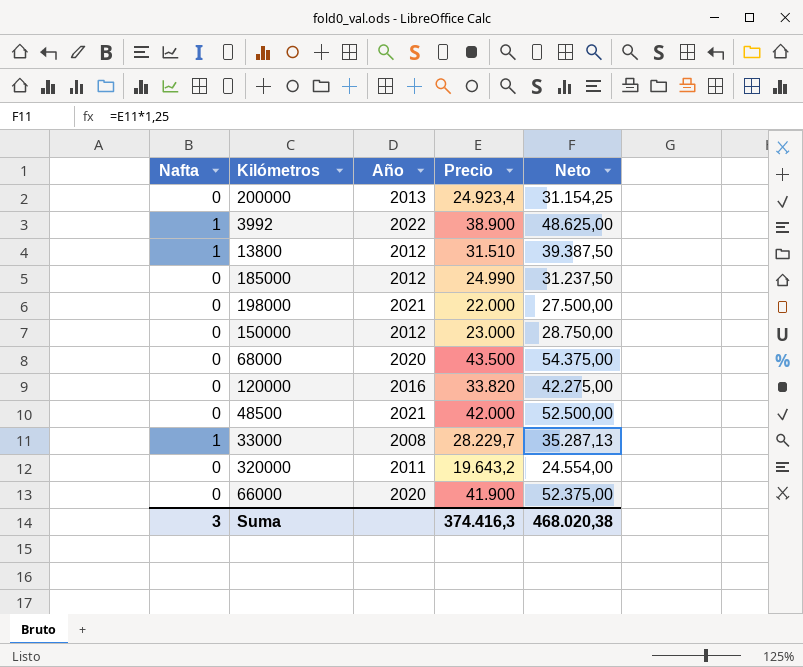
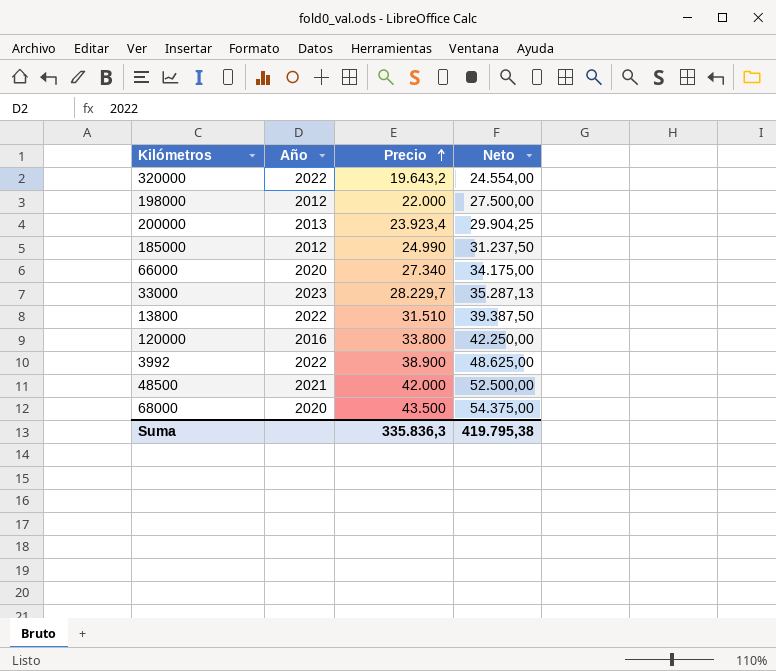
row order: none -> Precio ascending
column Nafta | position: 1 -> none
row 150000: 0 | 2012 | 23.000 | 28.750,00 -> none
320000 | Año: 2011 -> 2022
198000 | Año: 2021 -> 2012
200000 | Precio: 24.923,4 -> 23.923,4
200000 | Neto: 31.154,25 -> 29.904,25
66000 | Precio: 41.900 -> 27.340
66000 | Neto: 52.375,00 -> 34.175,00
33000 | Año: 2008 -> 2023
13800 | Año: 2012 -> 2022
120000 | Precio: 33.820 -> 33.800
120000 | Neto: 42.275,00 -> 42.250,00
Suma | Precio: 374.416,3 -> 335.836,3
Suma | Neto: 468.020,38 -> 419.795,38

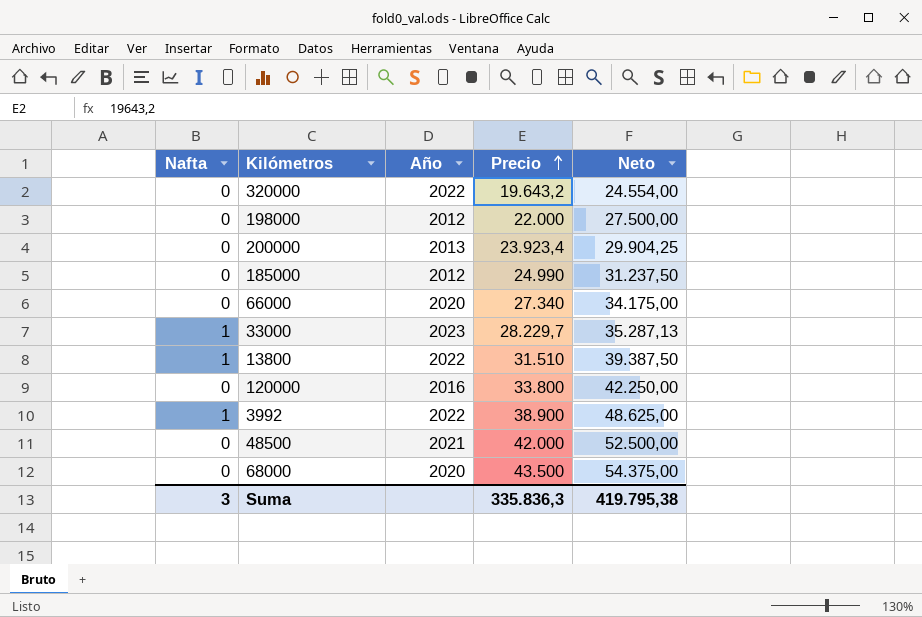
column Nafta | position: none -> 1

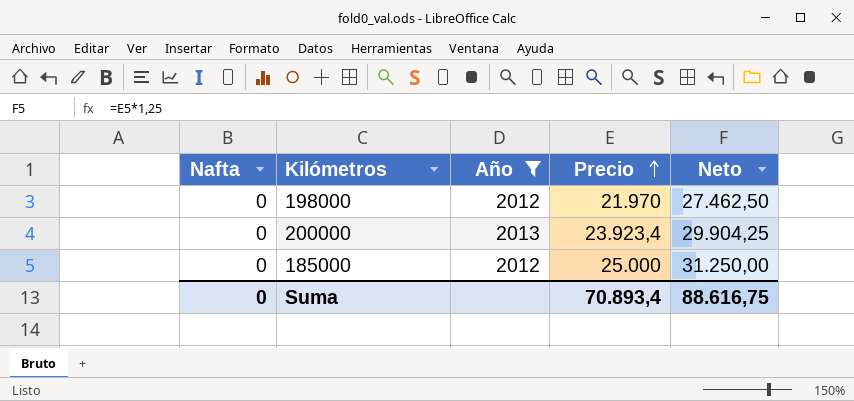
filter: none -> Año <= 2013
198000 | Precio: 22.000 -> 21.970
198000 | Neto: 27.500,00 -> 27.462,50
185000 | Precio: 24.990 -> 25.000
185000 | Neto: 31.237,50 -> 31.250,00
Suma | Nafta: 3 -> 0
Suma | Precio: 335.836,3 -> 70.893,4
Suma | Neto: 419.795,38 -> 88.616,75

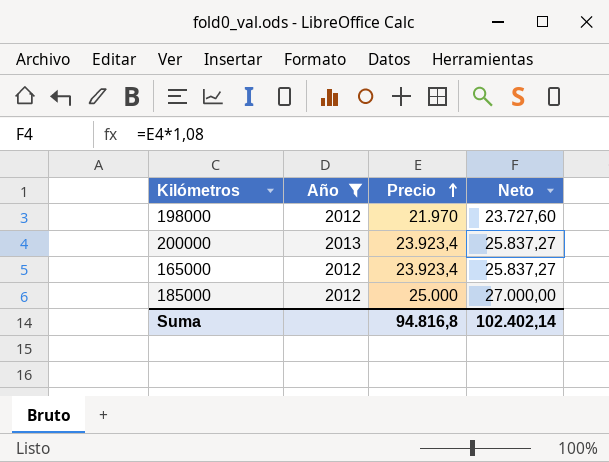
column Nafta | position: 1 -> none
column Neto | formula: [Precio] * 1,25 -> [Precio] * 1,08
row 165000: none -> 2012 | 23.923,4 | 25.837,27
Suma | Precio: 70.893,4 -> 94.816,8
Suma | Neto: 88.616,75 -> 102.402,14

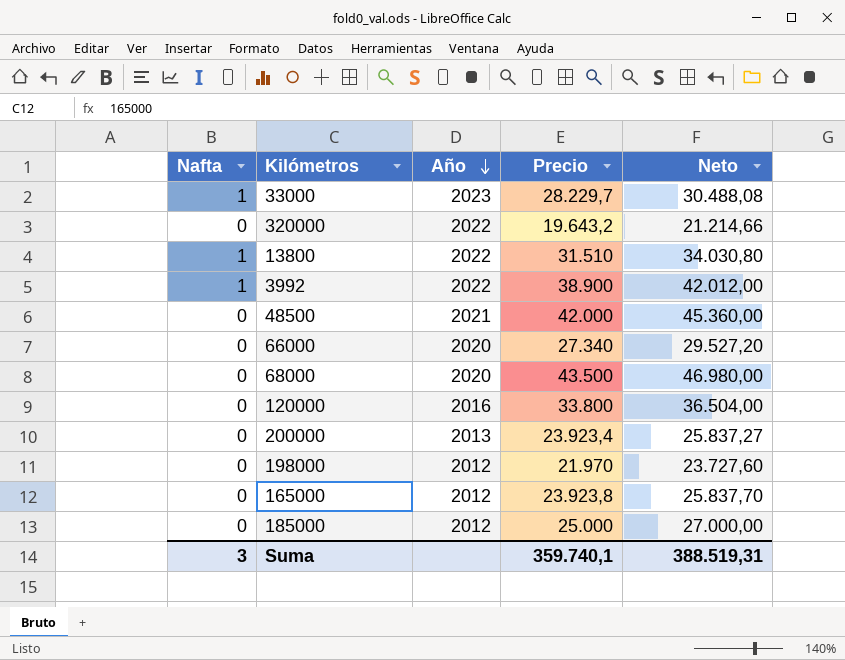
filter: Año <= 2013 -> none
row order: Precio ascending -> Año descending
column Nafta | position: none -> 1
165000 | Precio: 23.923,4 -> 23.923,8
165000 | Neto: 25.837,27 -> 25.837,70
Suma | Precio: 94.816,8 -> 359.740,1
Suma | Neto: 102.402,14 -> 388.519,31

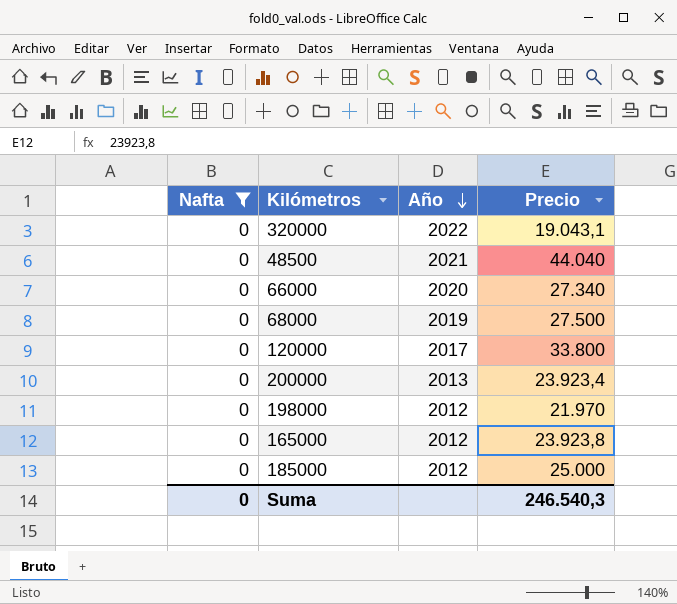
filter: none -> Nafta = 0
column Neto | formula: [Precio] * 1,08 -> none
320000 | Precio: 19.643,2 -> 19.043,1
48500 | Precio: 42.000 -> 44.040
68000 | Año: 2020 -> 2019
68000 | Precio: 43.500 -> 27.500
120000 | Año: 2016 -> 2017
Suma | Nafta: 3 -> 0
Suma | Precio: 359.740,1 -> 246.540,3

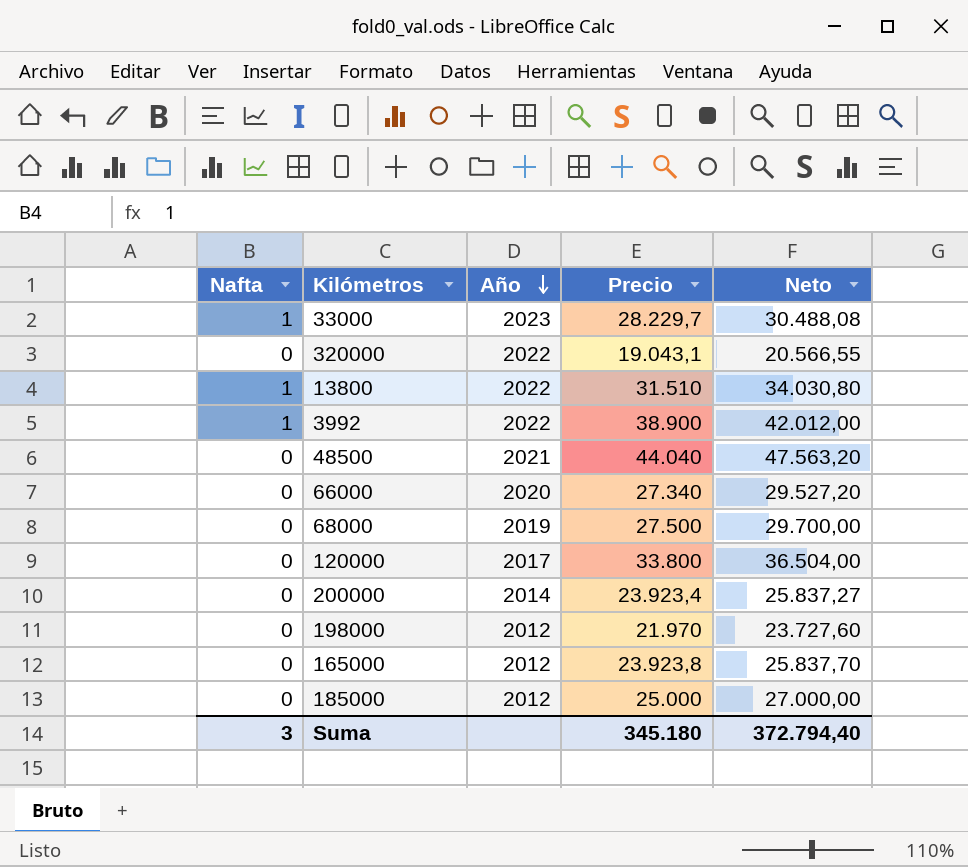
filter: Nafta = 0 -> none
column Neto | formula: none -> [Precio] * 1,08
200000 | Año: 2013 -> 2014
Suma | Nafta: 0 -> 3
Suma | Precio: 246.540,3 -> 345.180

